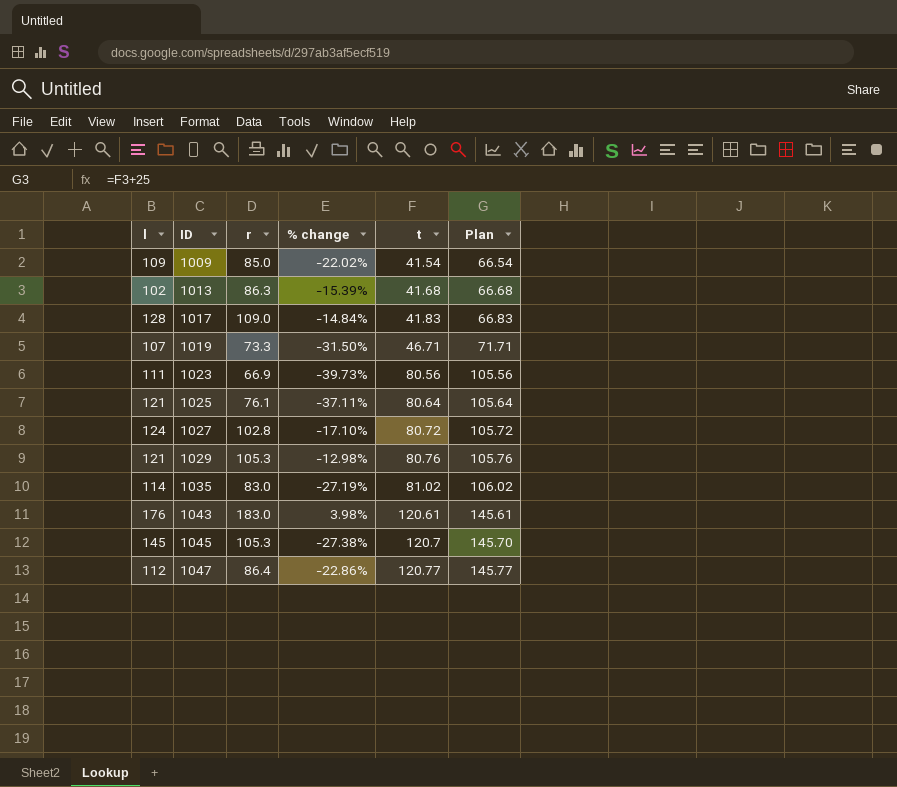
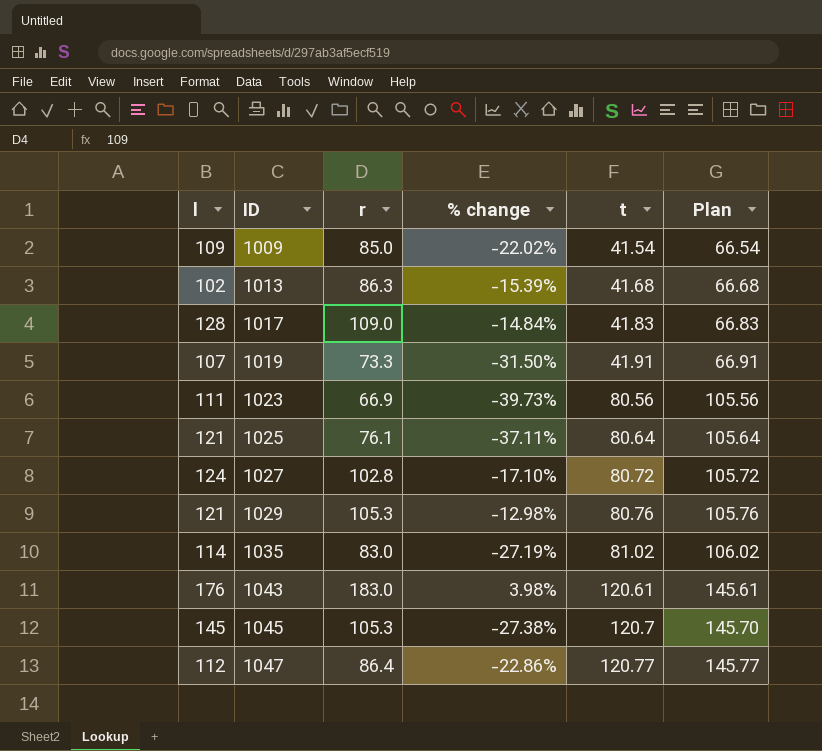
1019 | t: 46.71 -> 41.91
1019 | Plan: 71.71 -> 66.91

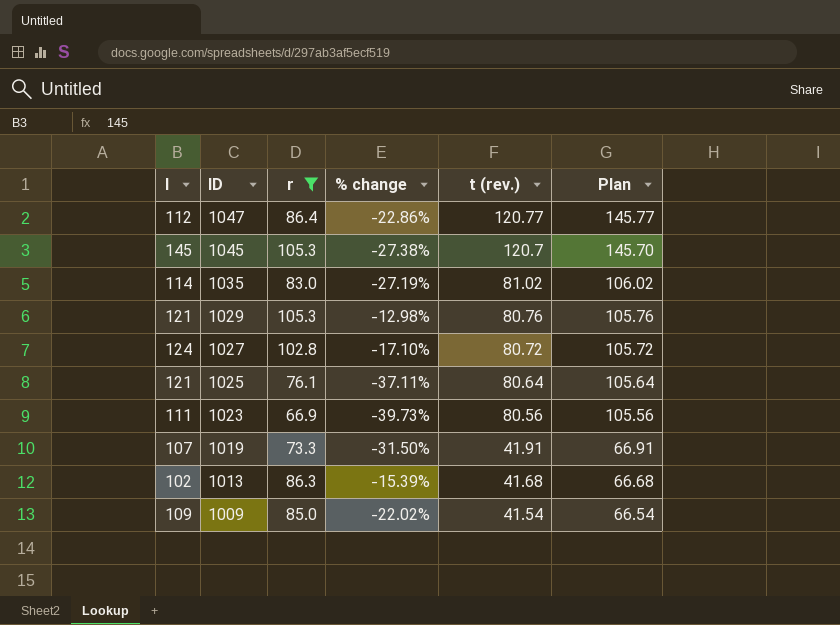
filter: none -> r <= 105.3
row order: ID ascending -> ID descending
column name: t -> t (rev.)

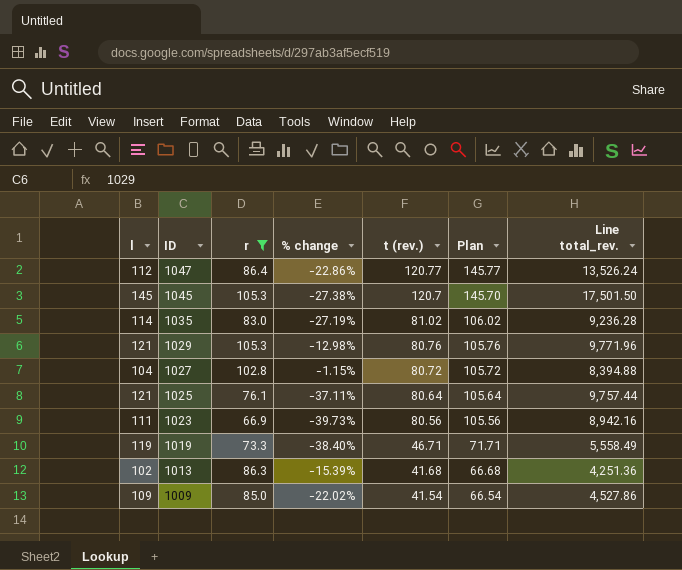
column Line total_rev. | formula: none -> [l] * [t (rev.)]
1027 | l: 124 -> 104
1027 | % change: -17.10% -> -1.15%
1019 | l: 107 -> 119
1019 | % change: -31.50% -> -38.40%
1019 | t (rev.): 41.91 -> 46.71
1019 | Plan: 66.91 -> 71.71

